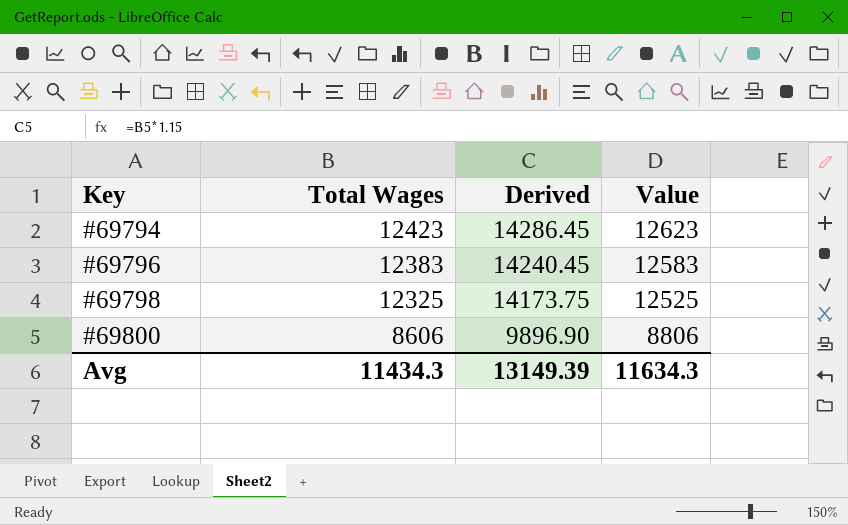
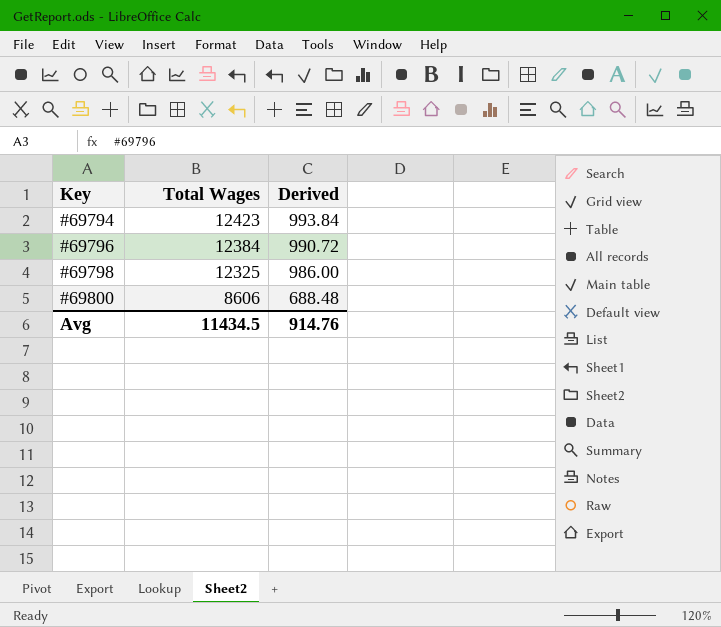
column Value | formula: [Total Wages] + 200 -> none
column Derived | formula: [Total Wages] * 1.15 -> [Total Wages] * 0.08
#69796 | Total Wages: 12383 -> 12384
Avg | Total Wages: 11434.3 -> 11434.5
Avg | Derived: 13149.39 -> 914.76

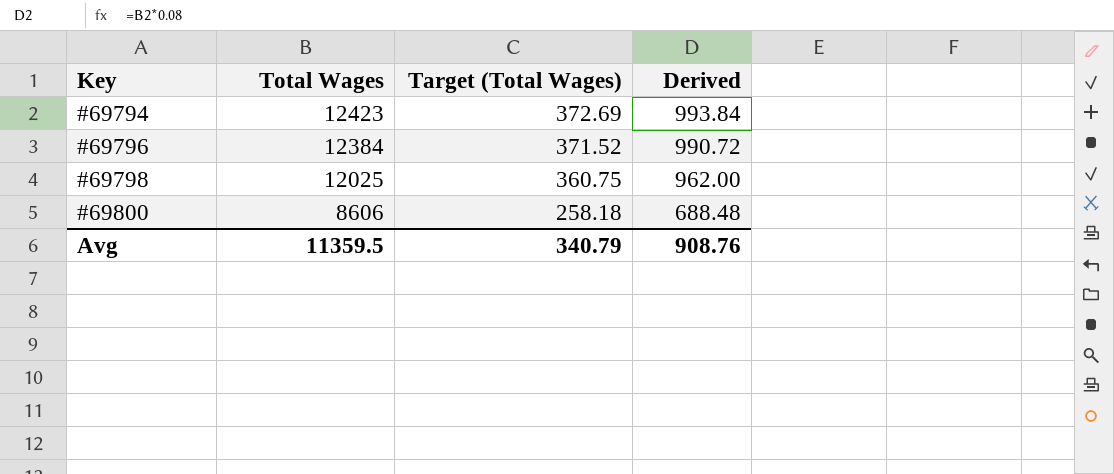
column Target (Total Wages) | formula: none -> [Total Wages] * 0.03
#69798 | Total Wages: 12325 -> 12025
#69798 | Derived: 986.00 -> 962.00
Avg | Total Wages: 11434.5 -> 11359.5
Avg | Derived: 914.76 -> 908.76

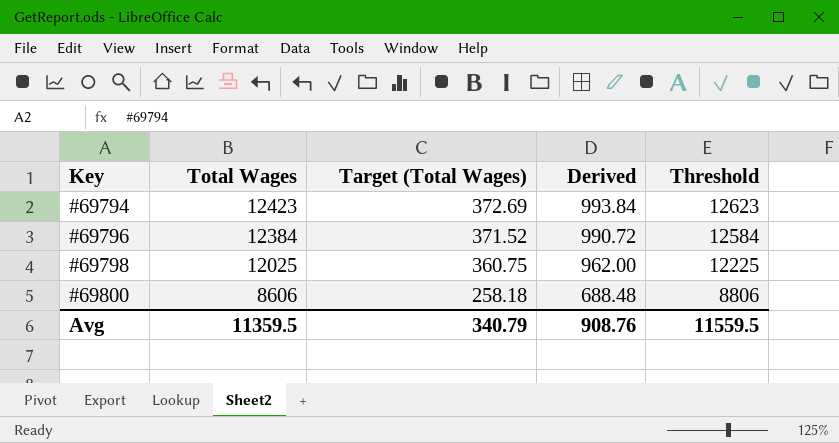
column Threshold | formula: none -> [Total Wages] + 200

